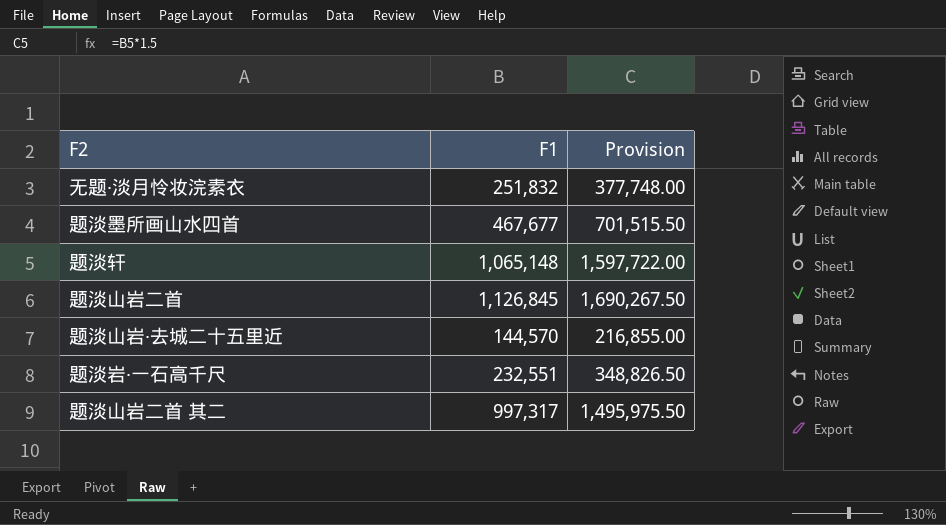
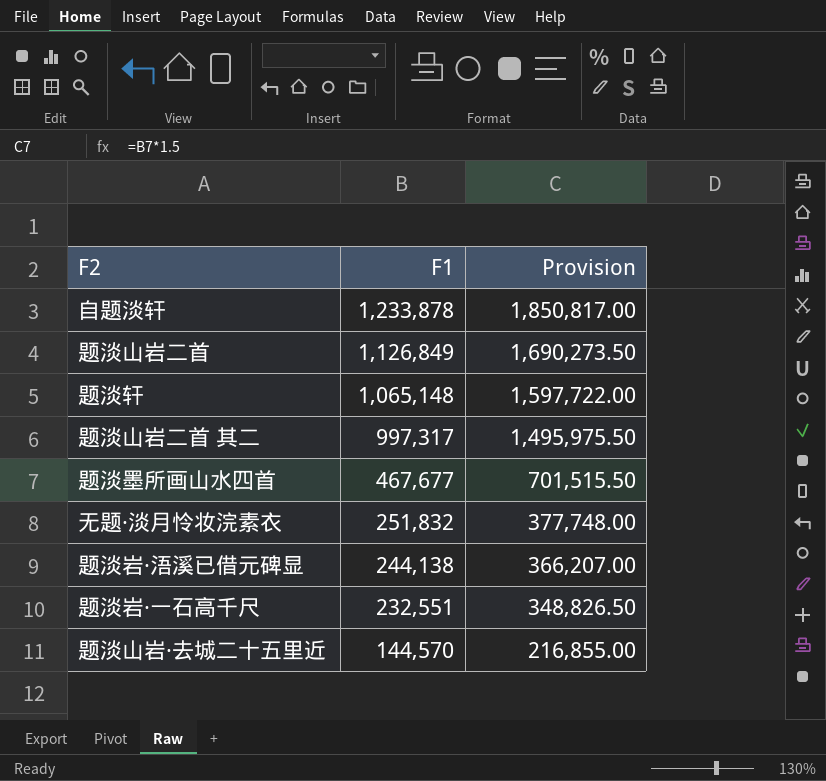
row order: none -> F1 descending
row 自题淡轩: none -> 1,233,878 | 1,850,817.00
题淡山岩二首 | F1: 1,126,845 -> 1,126,849
题淡山岩二首 | Provision: 1,690,267.50 -> 1,690,273.50
row 题淡岩·浯溪已借元碑显: none -> 244,138 | 366,207.00

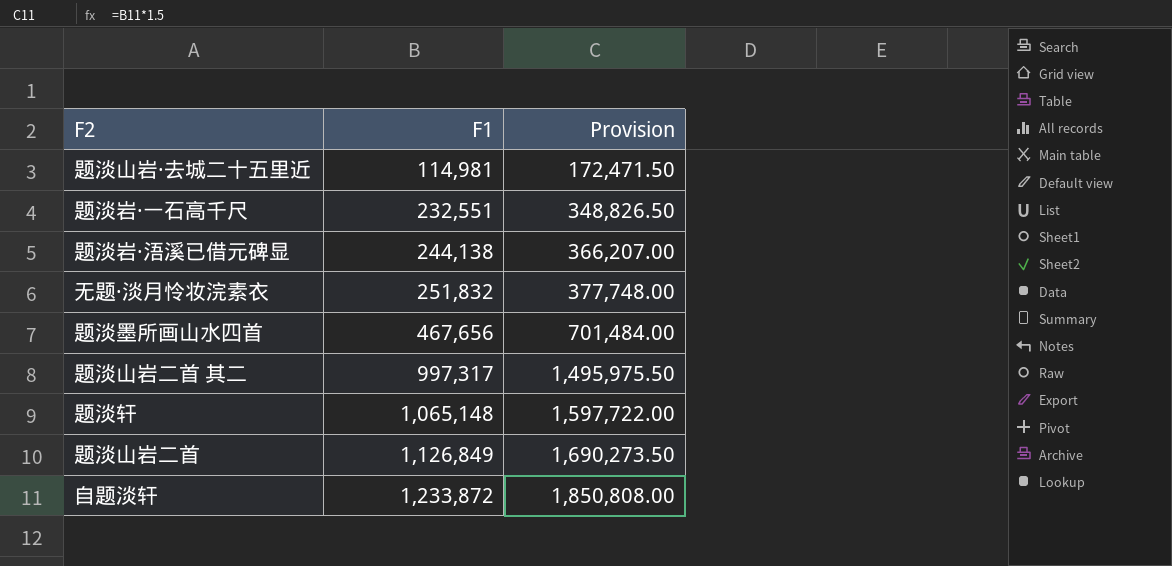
row order: F1 descending -> F1 ascending
题淡山岩·去城二十五里近 | F1: 144,570 -> 114,981
题淡山岩·去城二十五里近 | Provision: 216,855.00 -> 172,471.50
题淡墨所画山水四首 | F1: 467,677 -> 467,656
题淡墨所画山水四首 | Provision: 701,515.50 -> 701,484.00
自题淡轩 | F1: 1,233,878 -> 1,233,872
自题淡轩 | Provision: 1,850,817.00 -> 1,850,808.00

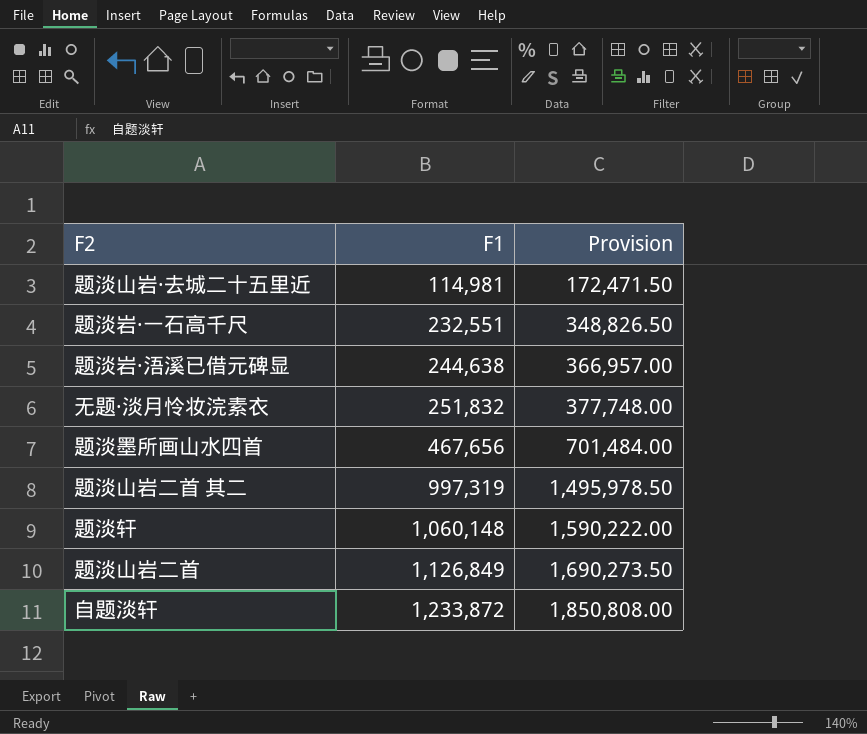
题淡岩·浯溪已借元碑显 | F1: 244,138 -> 244,638
题淡岩·浯溪已借元碑显 | Provision: 366,207.00 -> 366,957.00
题淡山岩二首 其二 | F1: 997,317 -> 997,319
题淡山岩二首 其二 | Provision: 1,495,975.50 -> 1,495,978.50
题淡轩 | F1: 1,065,148 -> 1,060,148
题淡轩 | Provision: 1,597,722.00 -> 1,590,222.00

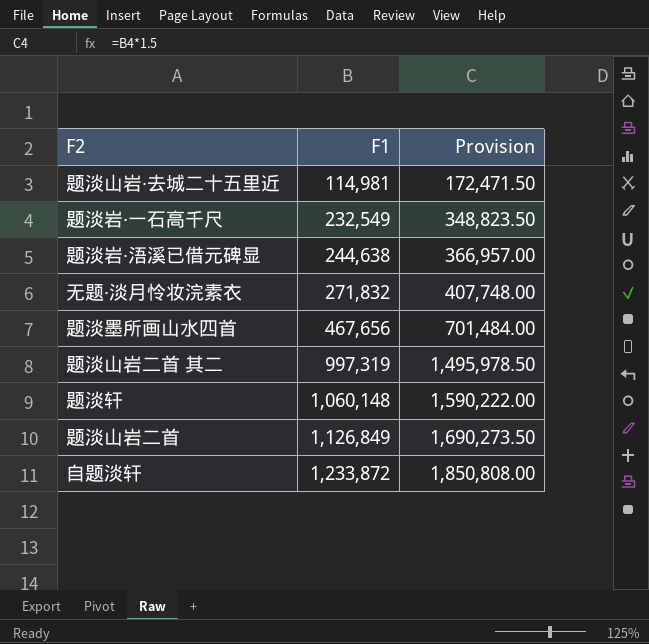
题淡岩·一石高千尺 | F1: 232,551 -> 232,549
题淡岩·一石高千尺 | Provision: 348,826.50 -> 348,823.50
无题·淡月怜妆浣素衣 | F1: 251,832 -> 271,832
无题·淡月怜妆浣素衣 | Provision: 377,748.00 -> 407,748.00

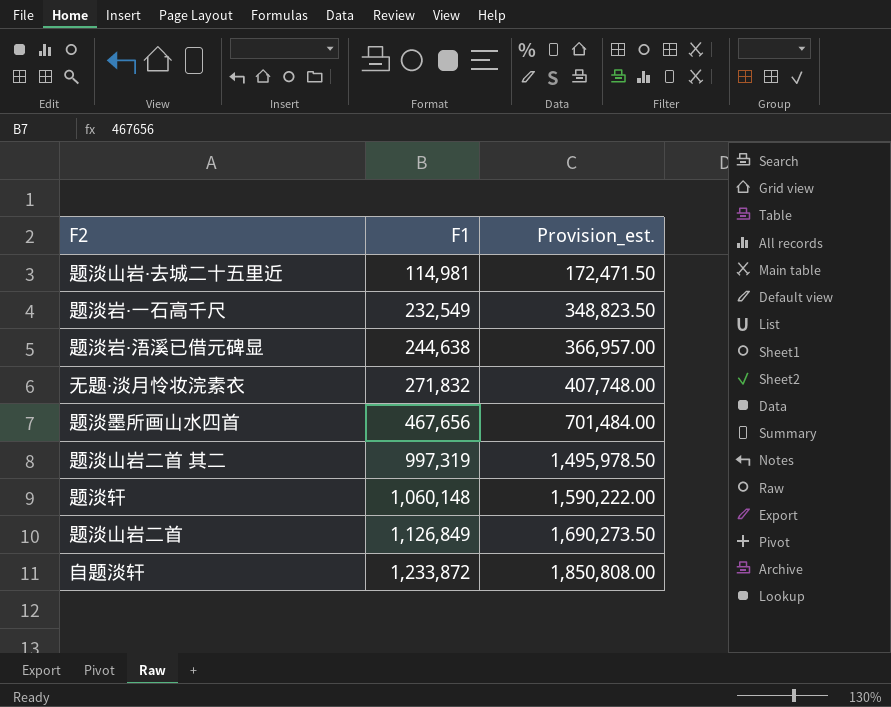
column name: Provision -> Provision_est.

